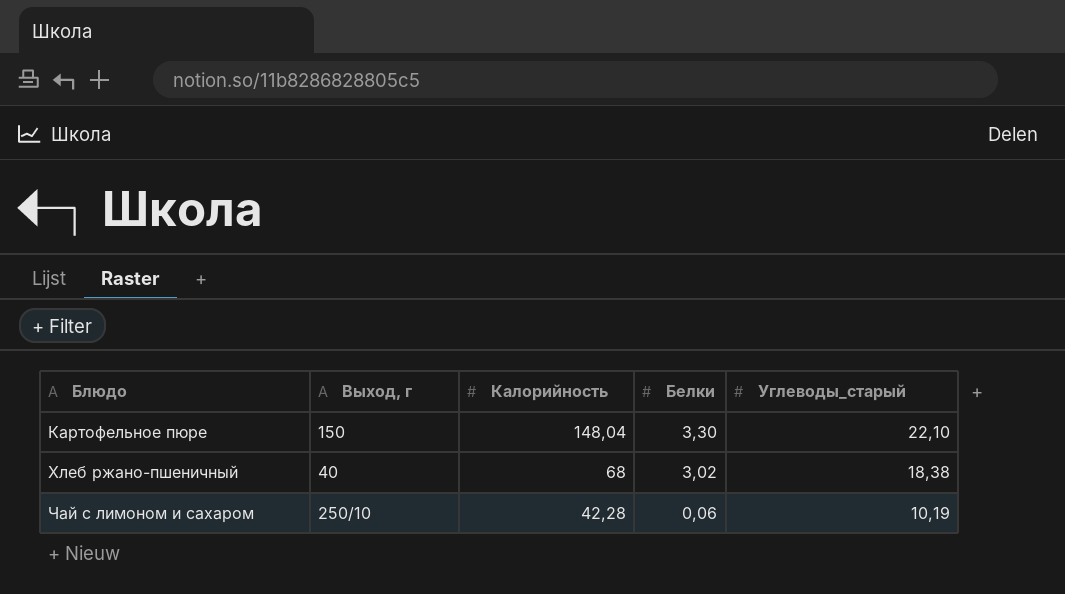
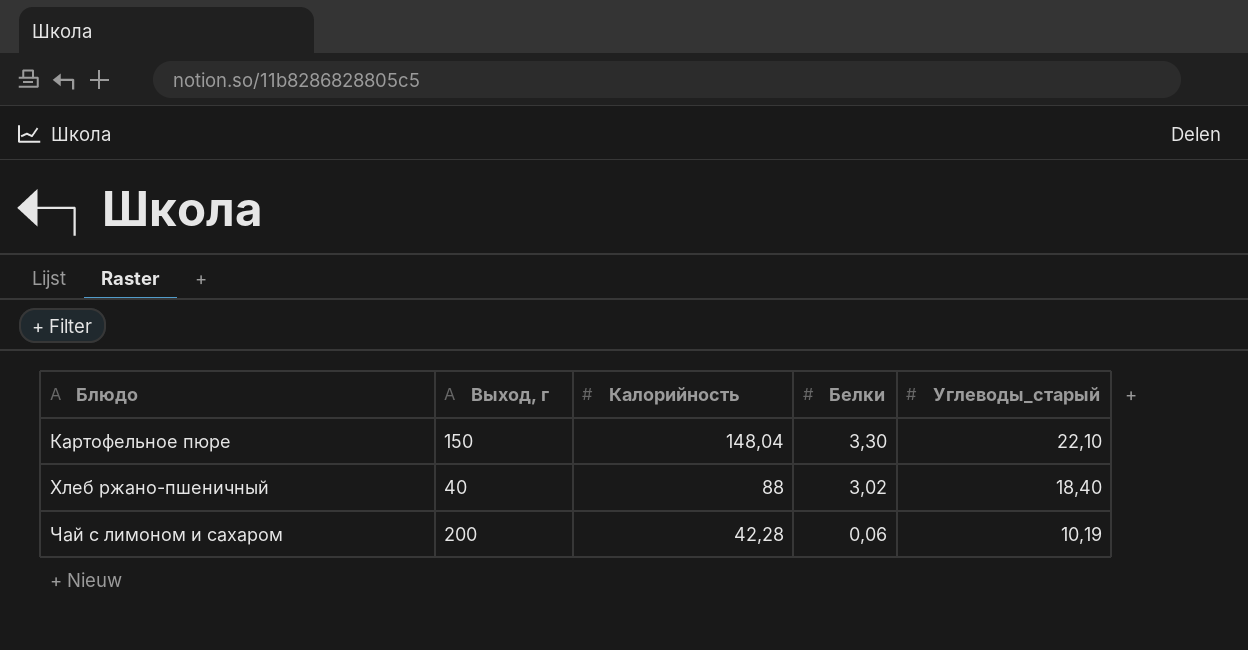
Хлеб ржано-пшеничный | Калорийность: 68 -> 88
Хлеб ржано-пшеничный | Углеводы_старый: 18,38 -> 18,40
Чай с лимоном и сахаром | Выход, г: 250/10 -> 200

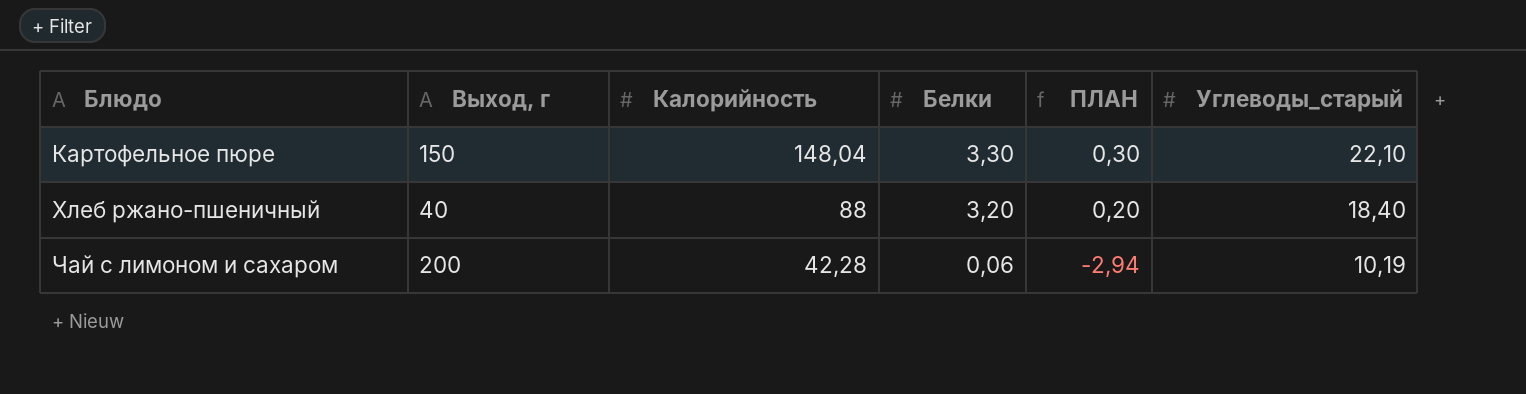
column ПЛАН | formula: none -> [Белки] - 3
Хлеб ржано-пшеничный | Белки: 3,02 -> 3,20

